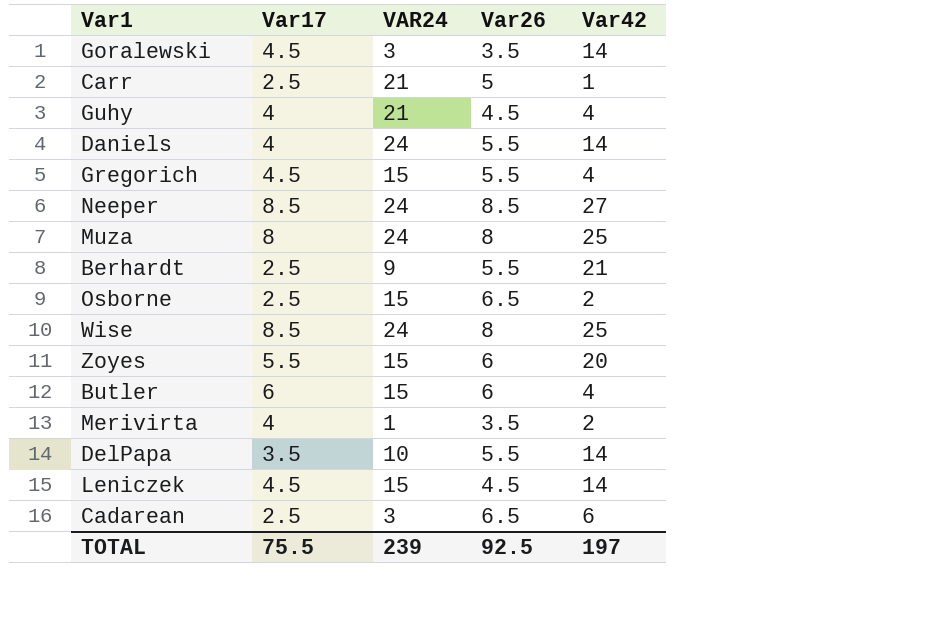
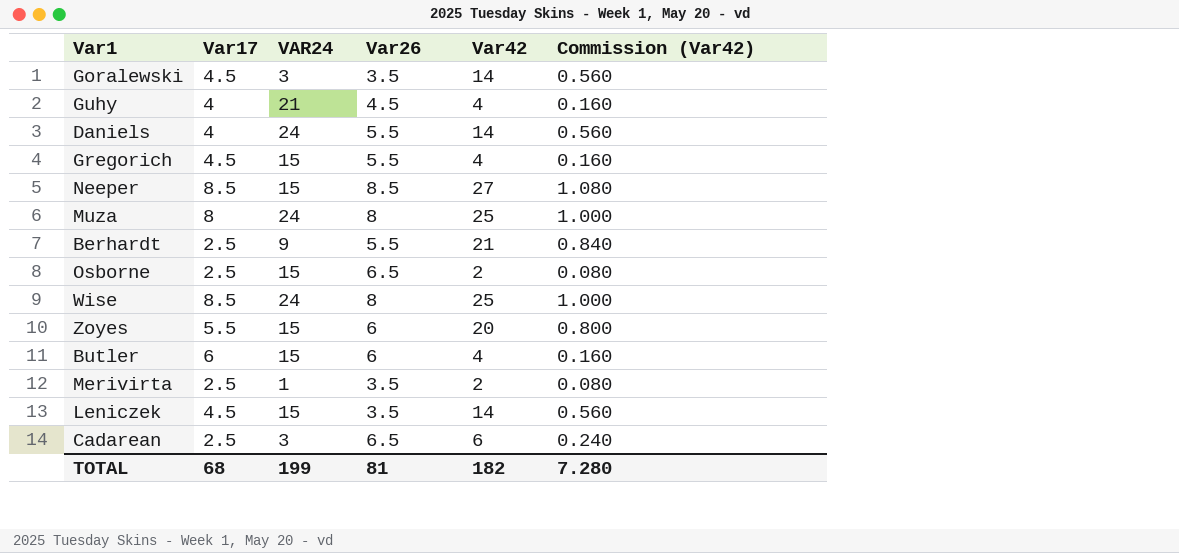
column Commission (Var42) | formula: none -> [Var42] * 0.04
row Carr: 2.5 | 21 | 5 | 1 -> none
row DelPapa: 3.5 | 10 | 5.5 | 14 -> none
Neeper | VAR24: 24 -> 15
Merivirta | Var17: 4 -> 2.5
Leniczek | Var26: 4.5 -> 3.5
TOTAL | Var17: 75.5 -> 68
TOTAL | VAR24: 239 -> 199
TOTAL | Var26: 92.5 -> 81
TOTAL | Var42: 197 -> 182

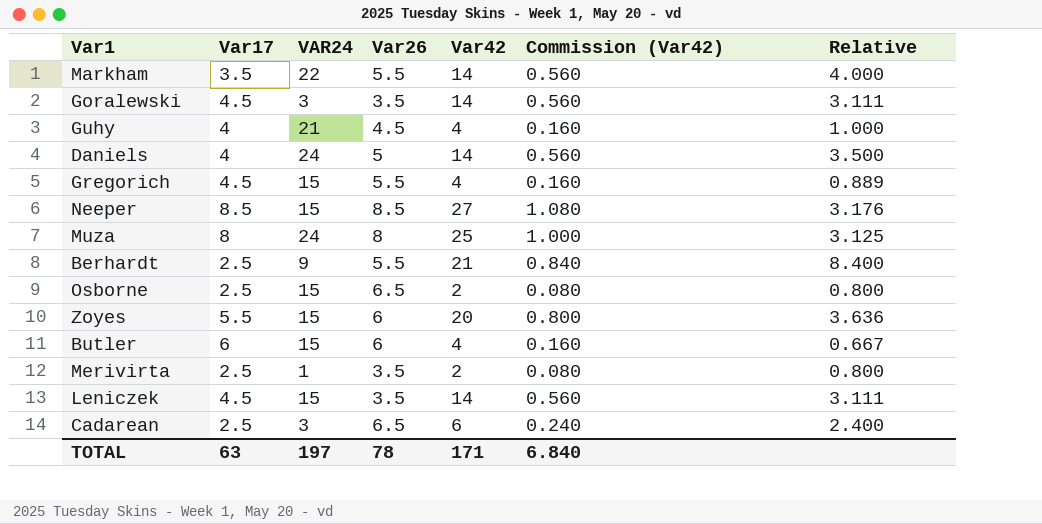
column Relative | formula: none -> [Var42] / [Var17]
row Wise: 8.5 | 24 | 8 | 25 | 1.000 -> none
row Markham: none -> 3.5 | 22 | 5.5 | 14 | 0.560 | 4.000
Daniels | Var26: 5.5 -> 5
TOTAL | Var17: 68 -> 63
TOTAL | VAR24: 199 -> 197
TOTAL | Var26: 81 -> 78
TOTAL | Var42: 182 -> 171
TOTAL | Commission (Var42): 7.280 -> 6.840

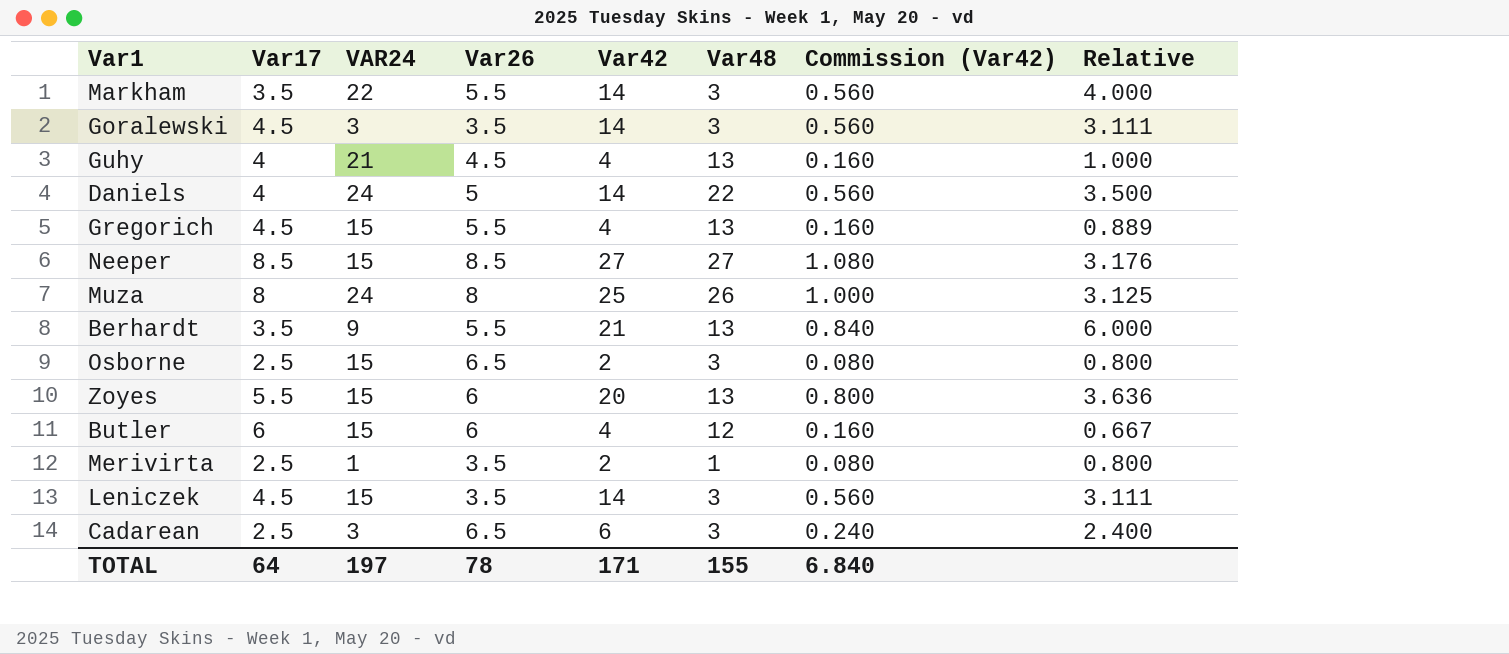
column Var48 | position: none -> 6
Berhardt | Var17: 2.5 -> 3.5
Berhardt | Relative: 8.400 -> 6.000
TOTAL | Var17: 63 -> 64

